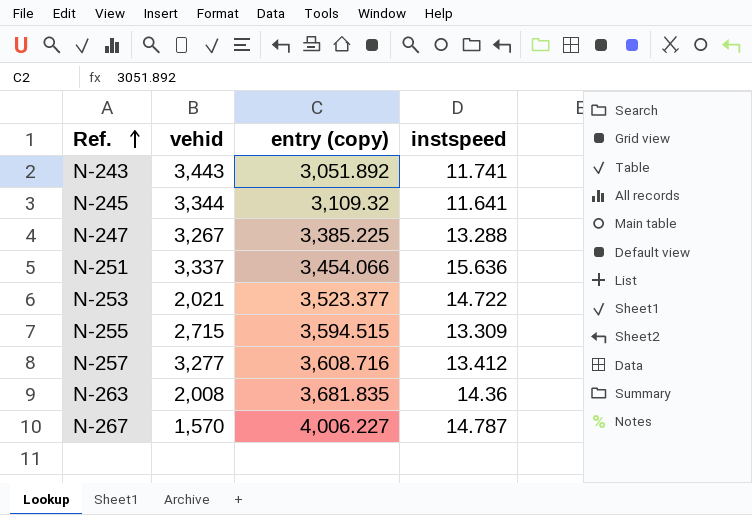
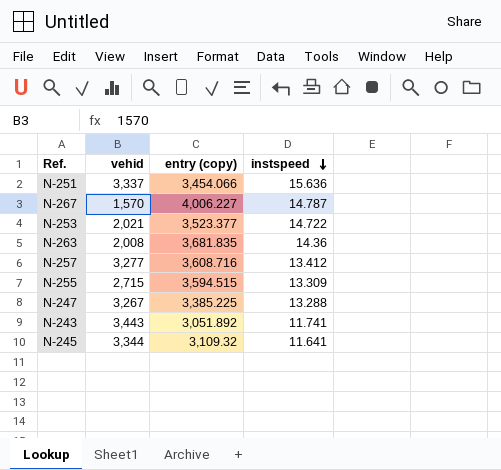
row order: Ref. ascending -> instspeed descending

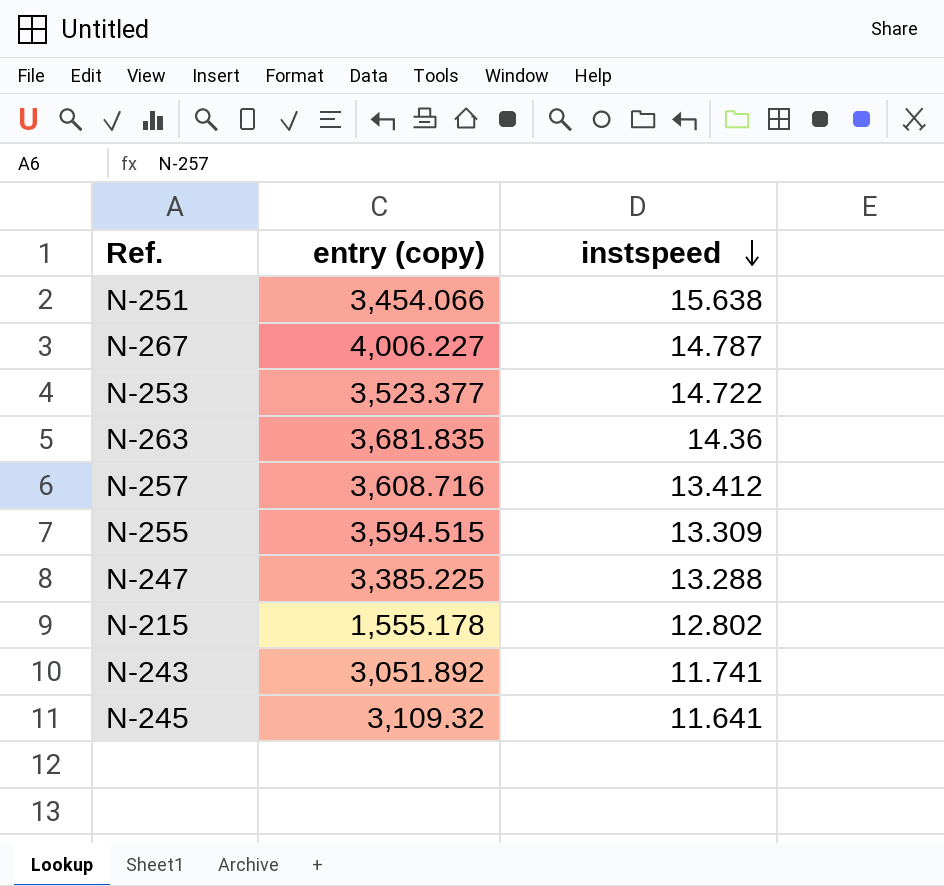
column vehid | position: 2 -> none
N-251 | instspeed: 15.636 -> 15.638
row N-215: none -> 1,555.178 | 12.802

